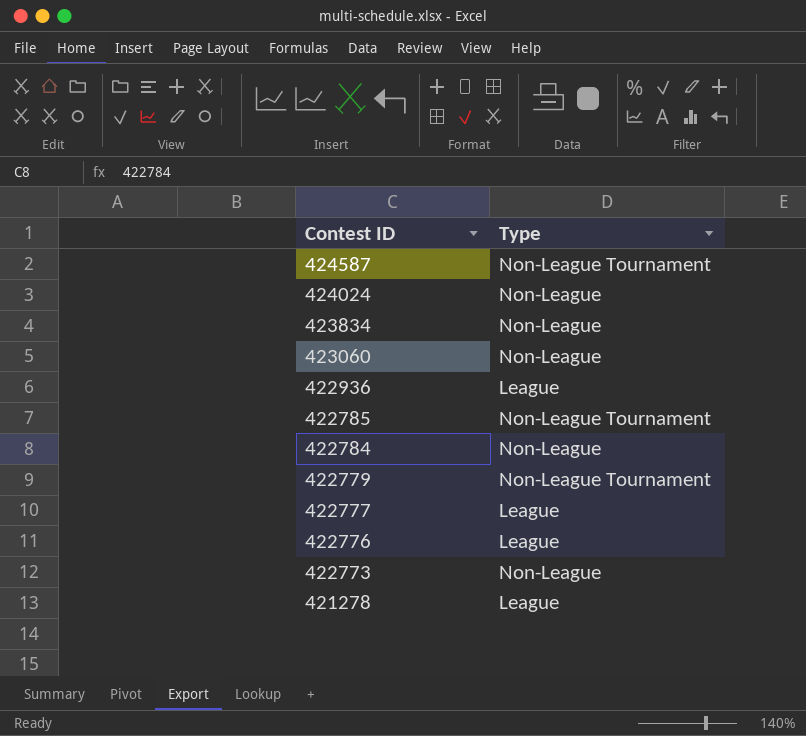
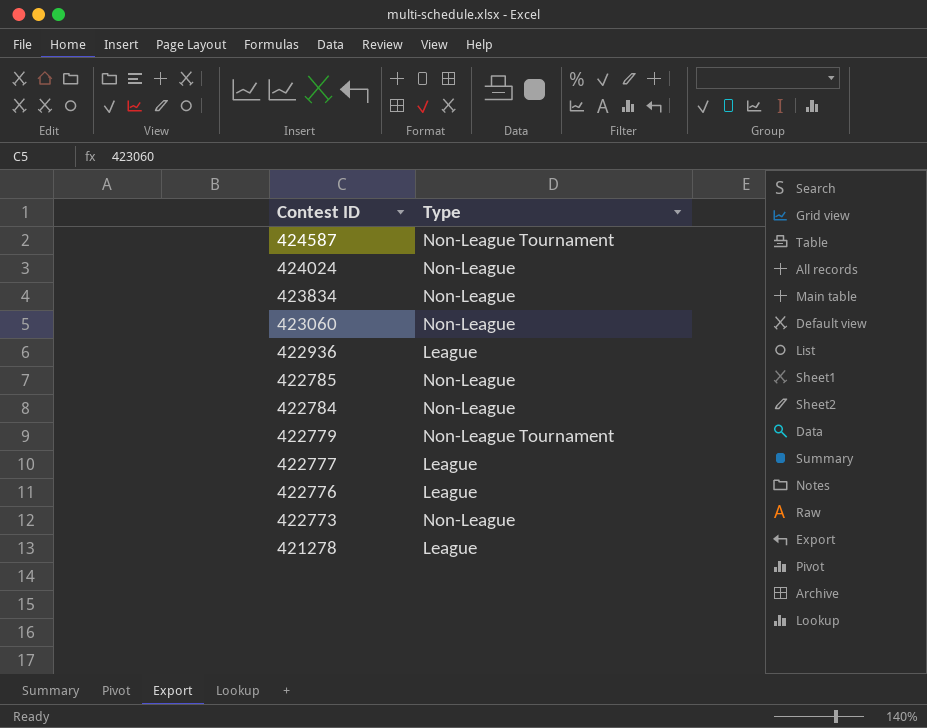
422785 | Type: Non-League Tournament -> Non-League

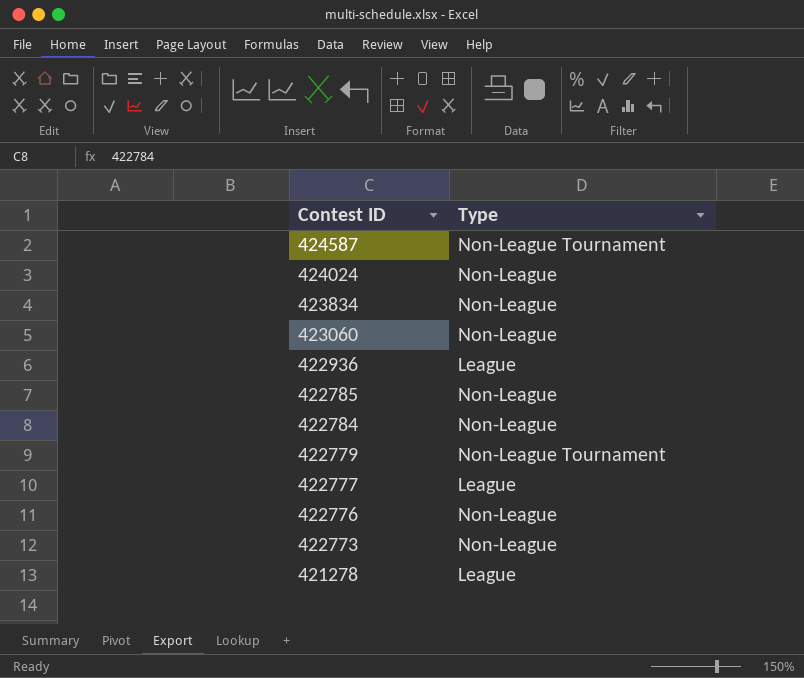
422776 | Type: League -> Non-League

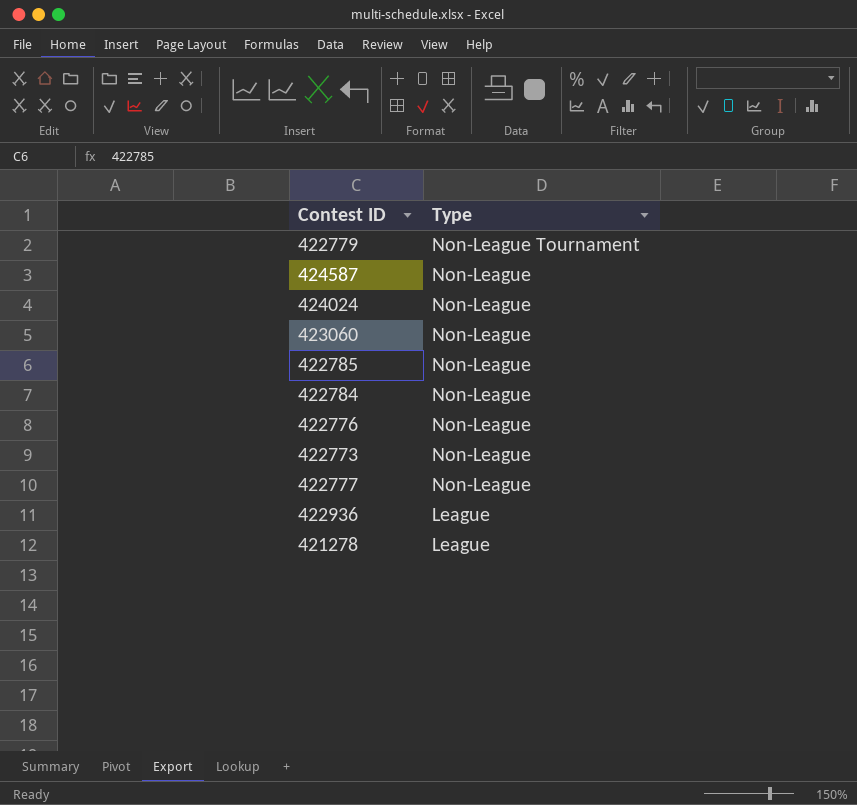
row order: Contest ID descending -> Type descending
row 423834: Non-League -> none
424587 | Type: Non-League Tournament -> Non-League
422777 | Type: League -> Non-League

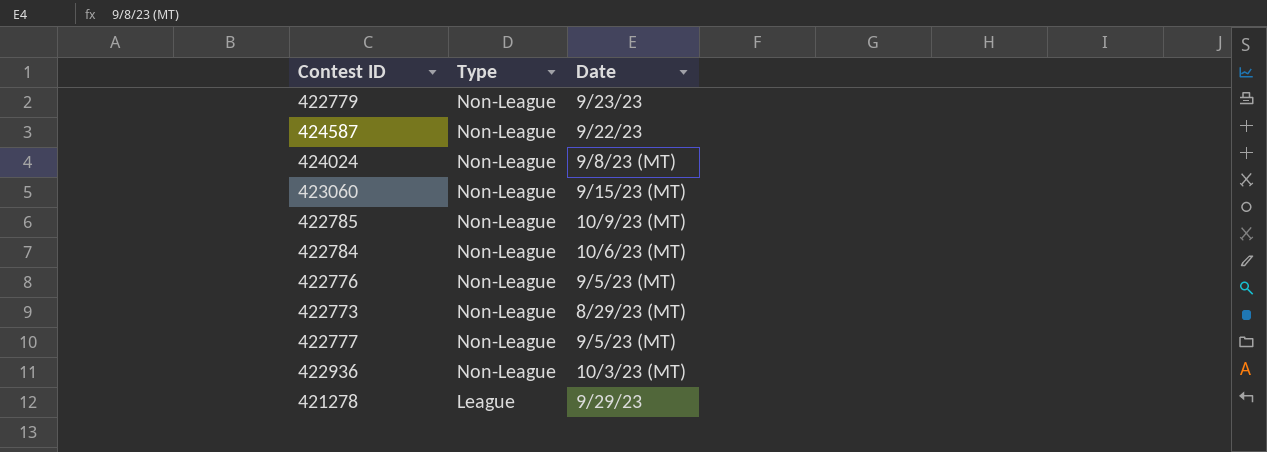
column Date | position: none -> 3
422779 | Type: Non-League Tournament -> Non-League
422936 | Type: League -> Non-League

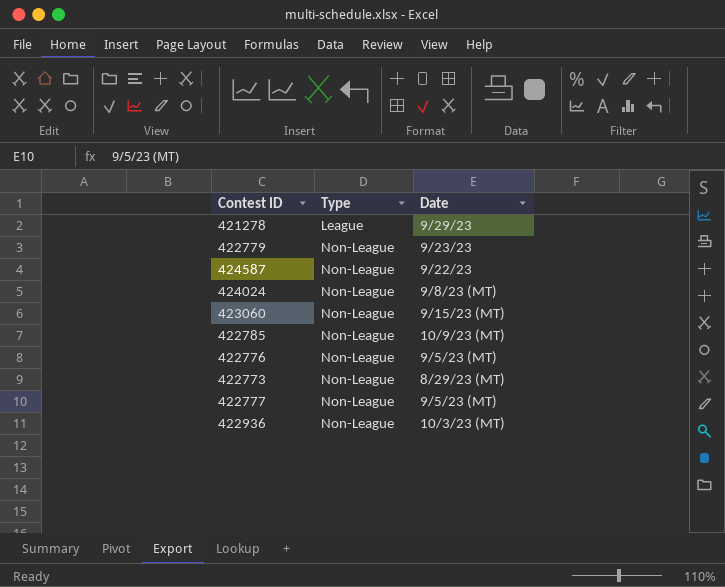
row order: Type descending -> Type ascending
row 422784: Non-League | 10/6/23 (MT) -> none

